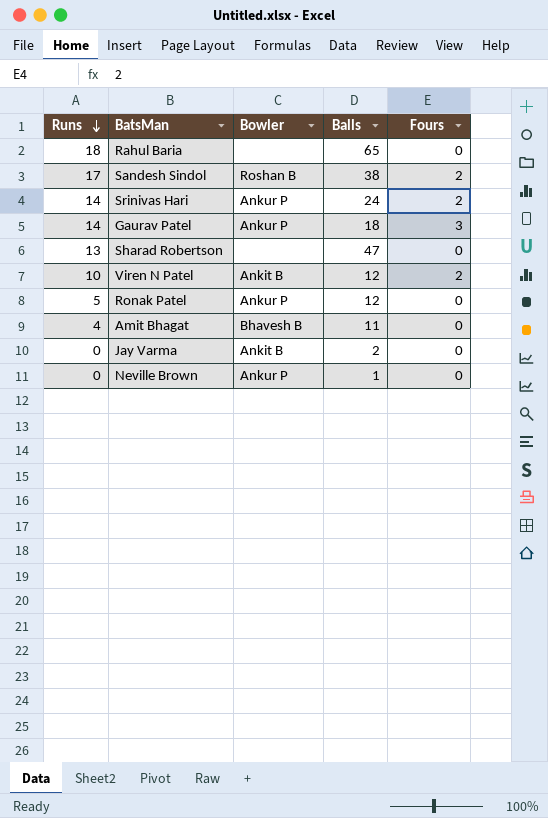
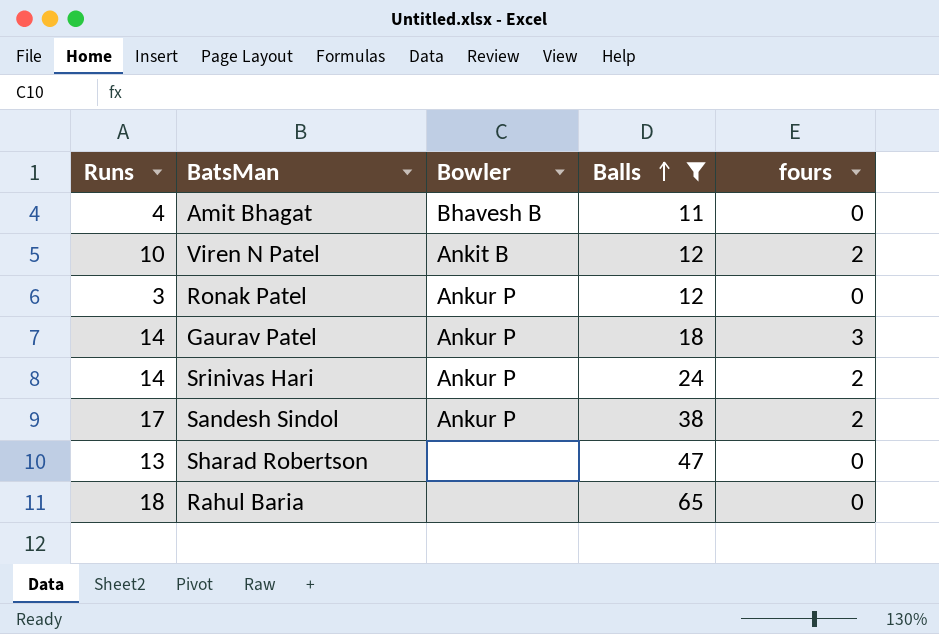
filter: none -> Balls >= 11
row order: Runs descending -> Balls ascending
column name: Fours -> fours
Ronak Patel | Runs: 5 -> 3
Sandesh Sindol | Bowler: Roshan B -> Ankur P

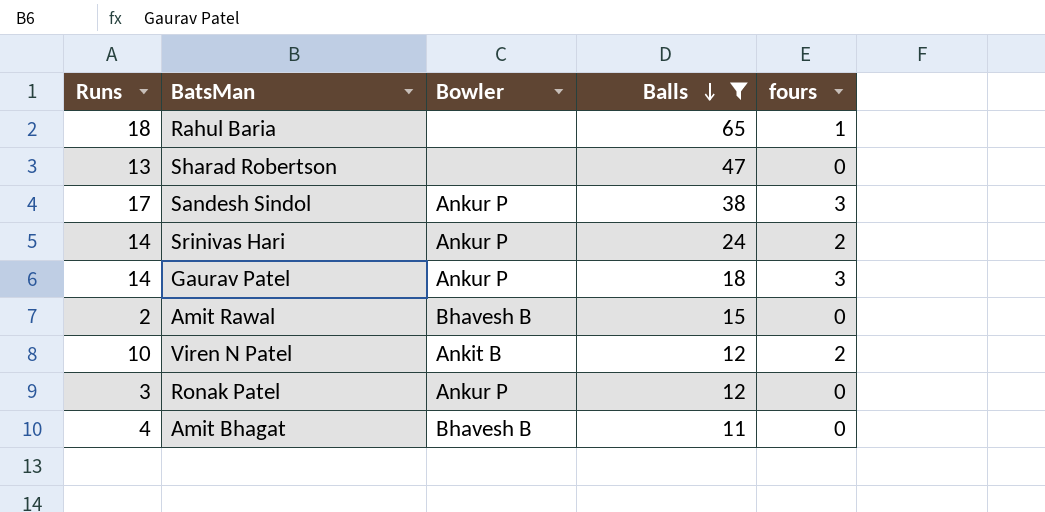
row order: Balls ascending -> Balls descending
Rahul Baria | fours: 0 -> 1
Sandesh Sindol | fours: 2 -> 3
row Amit Rawal: none -> 2 | Bhavesh B | 15 | 0

